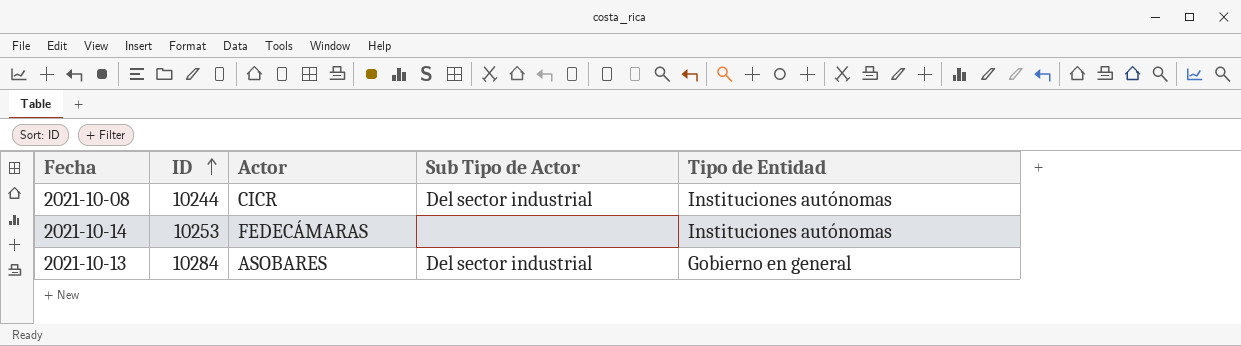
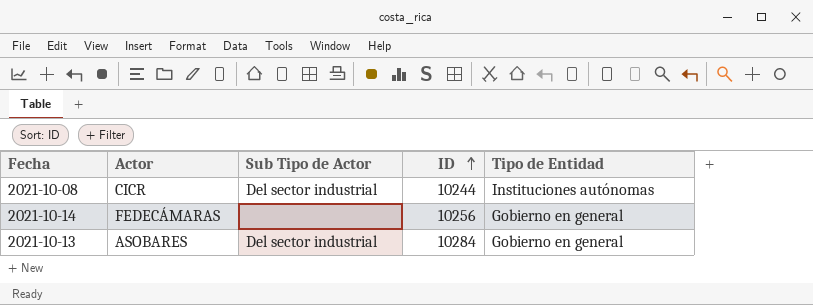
column ID | position: 2 -> 4
2021-10-14 | ID: 10253 -> 10256
2021-10-14 | Tipo de Entidad: Instituciones autónomas -> Gobierno en general

